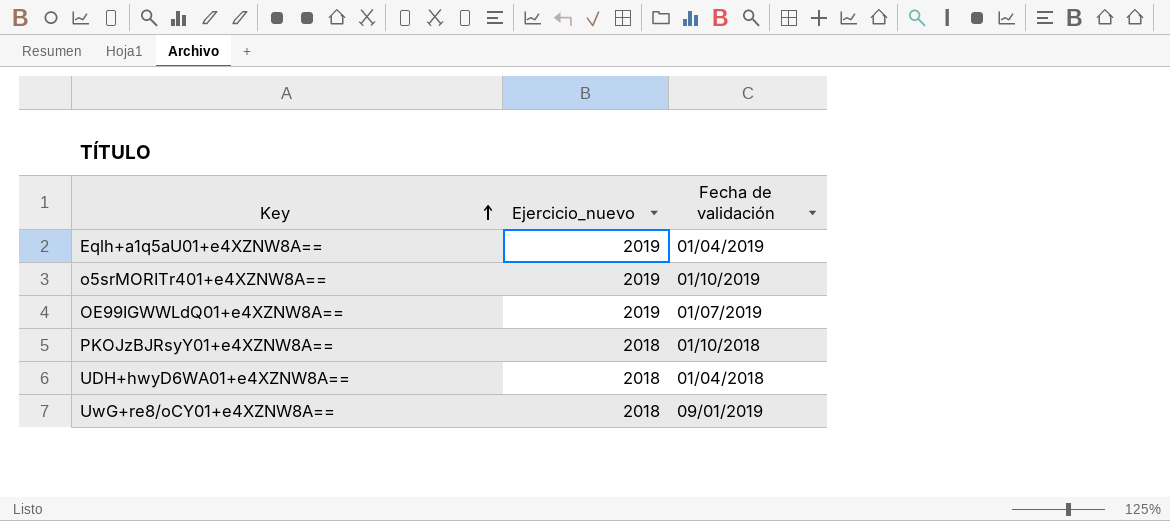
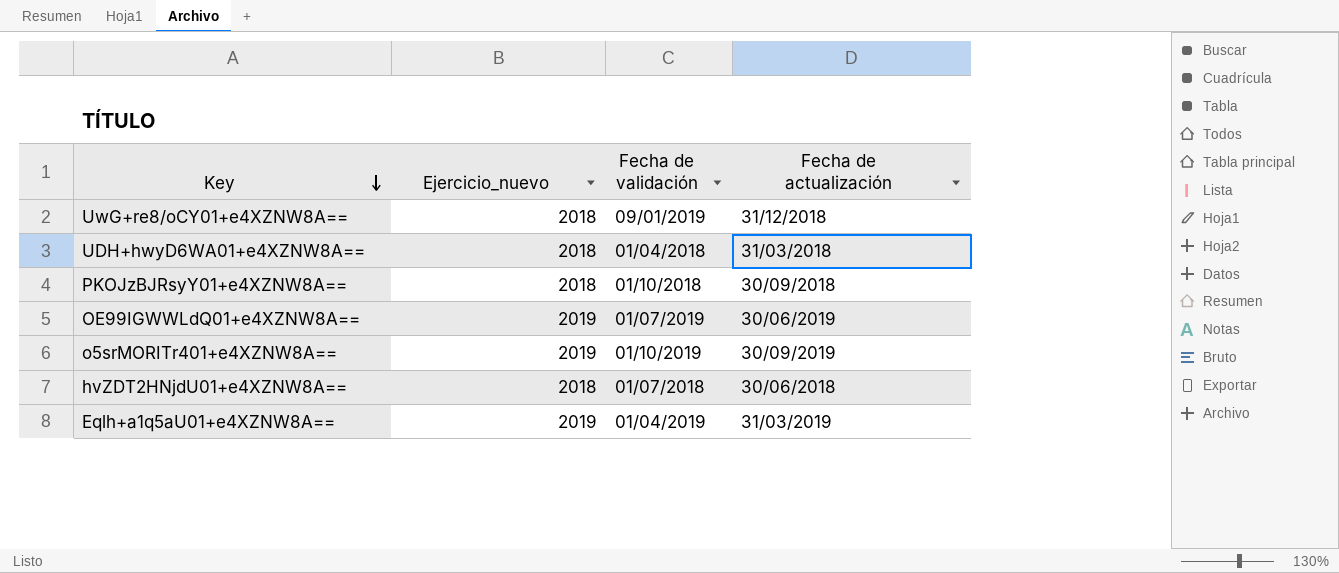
row order: Key ascending -> Key descending
column Fecha de actualización | position: none -> 4
row hvZDT2HNjdU01+e4XZNW8A==: none -> 2018 | 01/07/2018 | 30/06/2018

